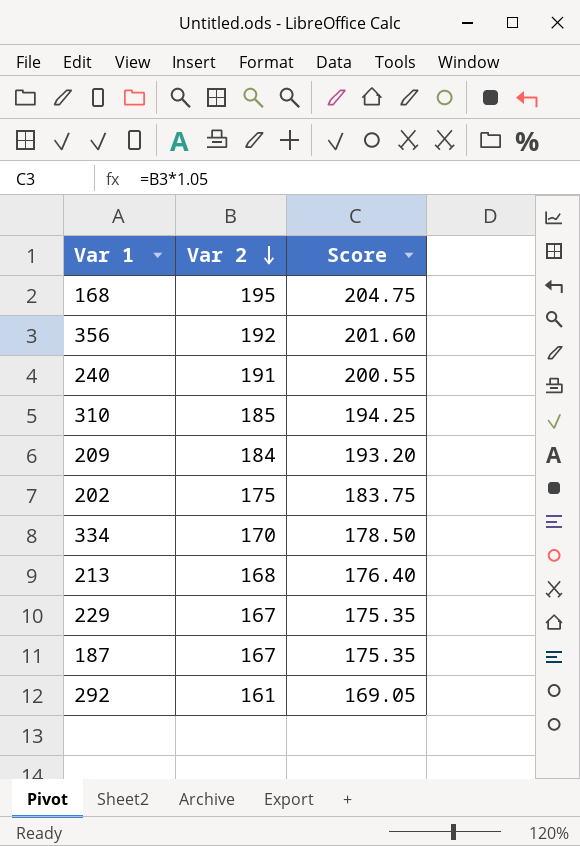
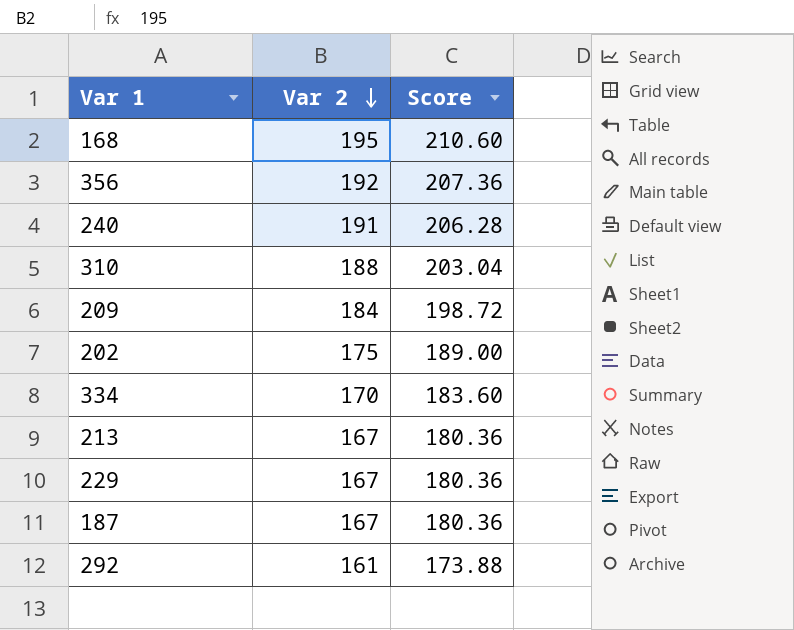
column Score | formula: [Var 2] * 1.05 -> [Var 2] * 1.08
310 | Var 2: 185 -> 188
213 | Var 2: 168 -> 167

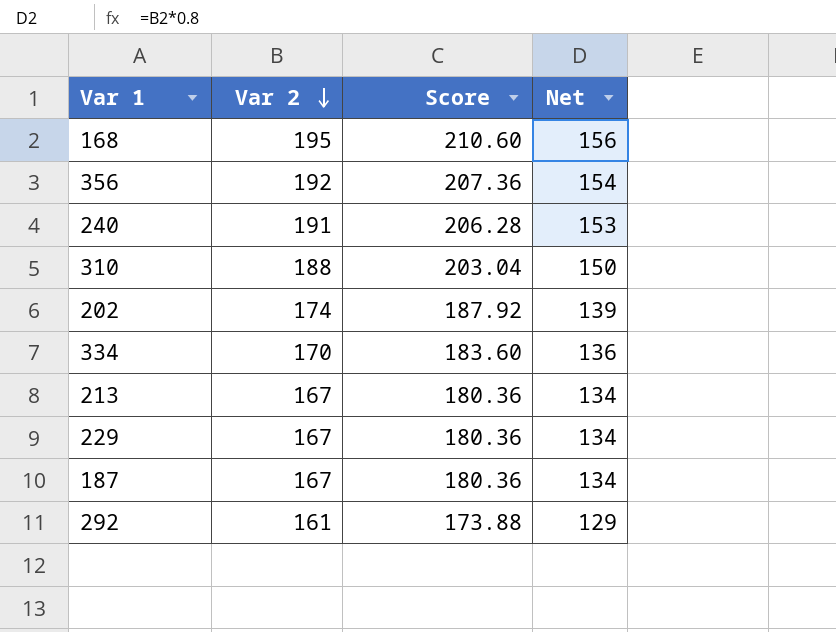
column Net | formula: none -> [Var 2] * 0.8
row 209: 184 | 198.72 -> none
202 | Var 2: 175 -> 174
202 | Score: 189.00 -> 187.92

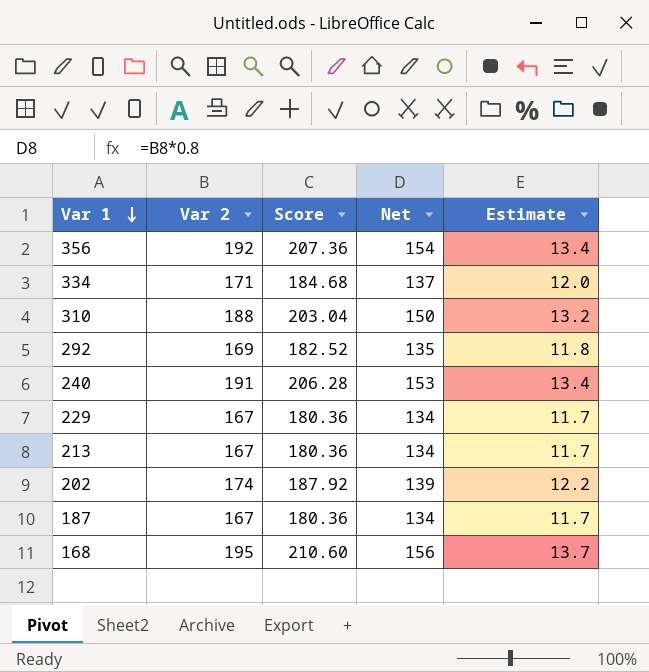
row order: Var 2 descending -> Var 1 descending
column Estimate | formula: none -> [Var 2] * 0.07
334 | Var 2: 170 -> 171
334 | Score: 183.60 -> 184.68
334 | Net: 136 -> 137
292 | Var 2: 161 -> 169
292 | Score: 173.88 -> 182.52
292 | Net: 129 -> 135

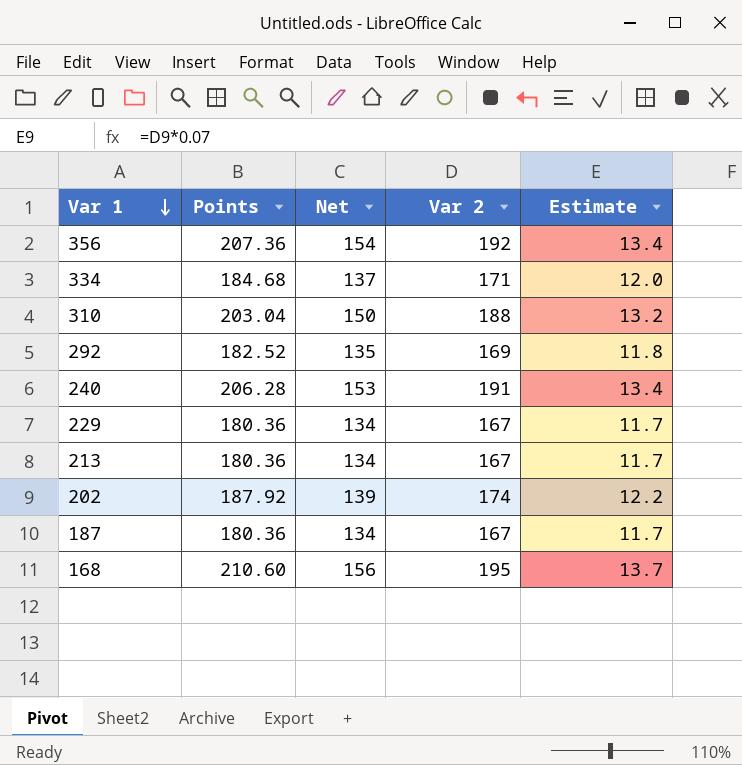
column name: Score -> Points
column Var 2 | position: 2 -> 4

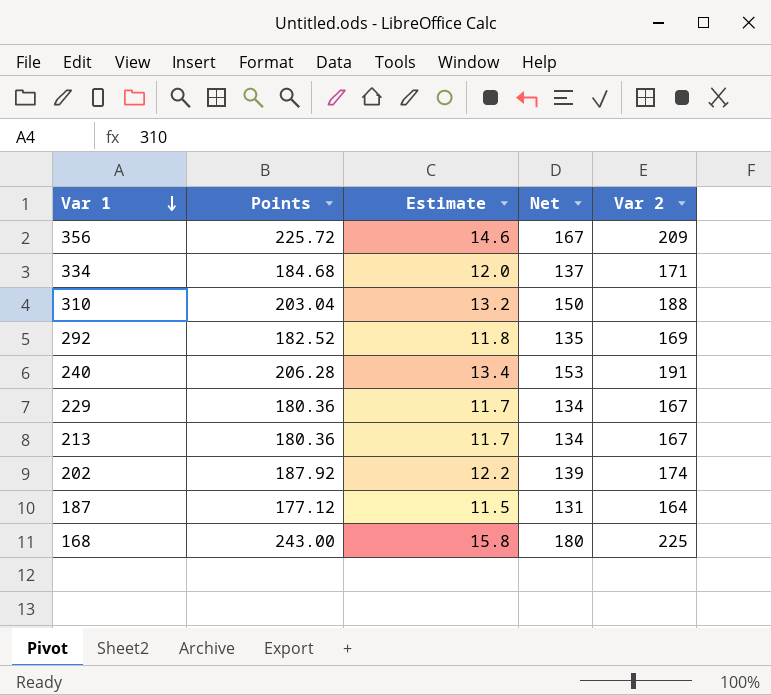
column Estimate | position: 5 -> 3
356 | Points: 207.36 -> 225.72
356 | Estimate: 13.4 -> 14.6
356 | Net: 154 -> 167
356 | Var 2: 192 -> 209
187 | Points: 180.36 -> 177.12
187 | Estimate: 11.7 -> 11.5
187 | Net: 134 -> 131
187 | Var 2: 167 -> 164
168 | Points: 210.60 -> 243.00
168 | Estimate: 13.7 -> 15.8
168 | Net: 156 -> 180
168 | Var 2: 195 -> 225

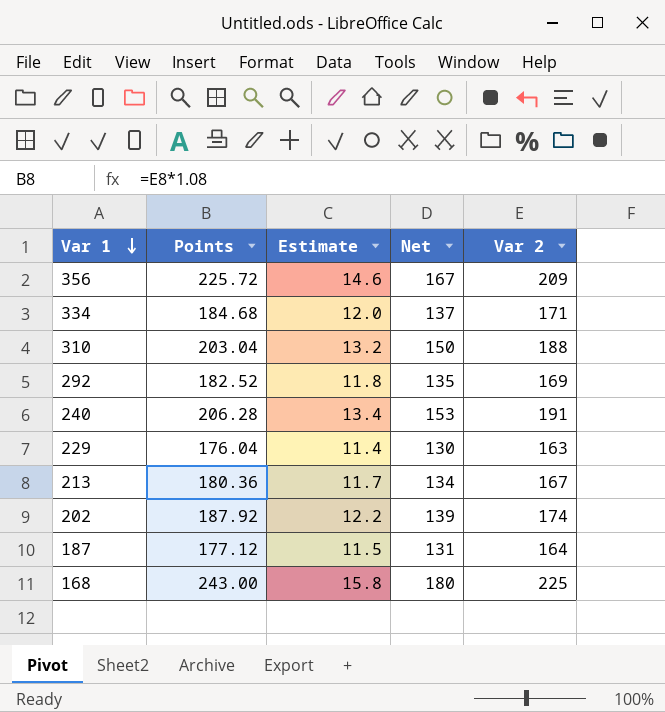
229 | Points: 180.36 -> 176.04
229 | Estimate: 11.7 -> 11.4
229 | Net: 134 -> 130
229 | Var 2: 167 -> 163

